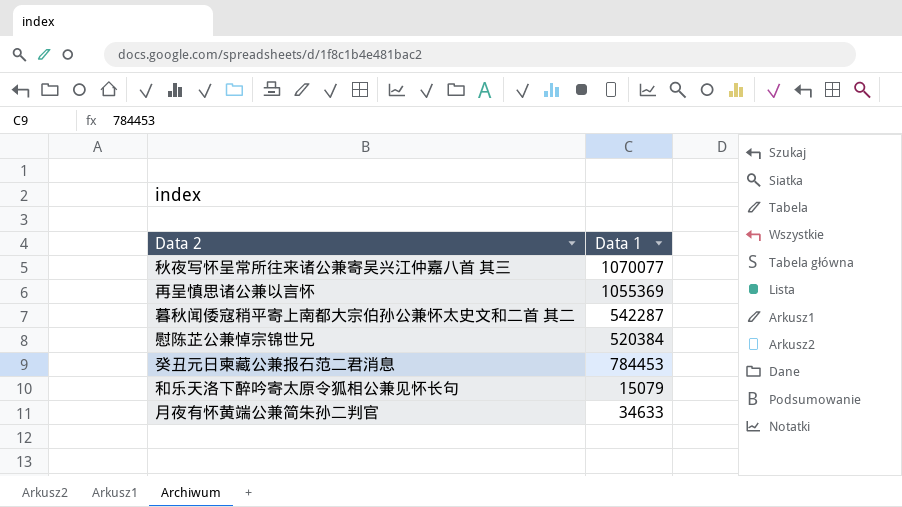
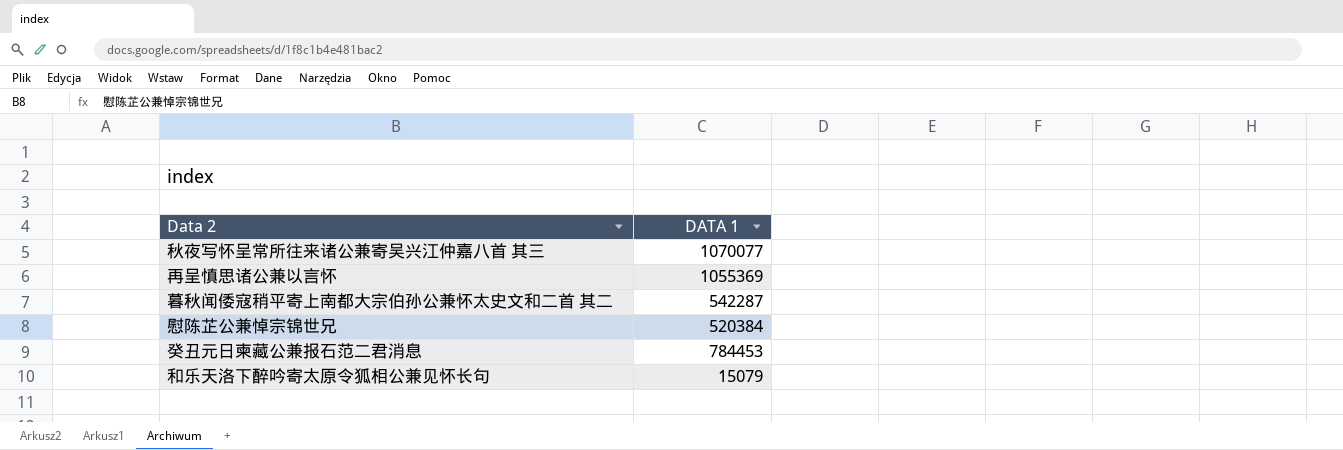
column name: Data 1 -> DATA 1
row 月夜有怀黄端公兼简朱孙二判官: 34633 -> none

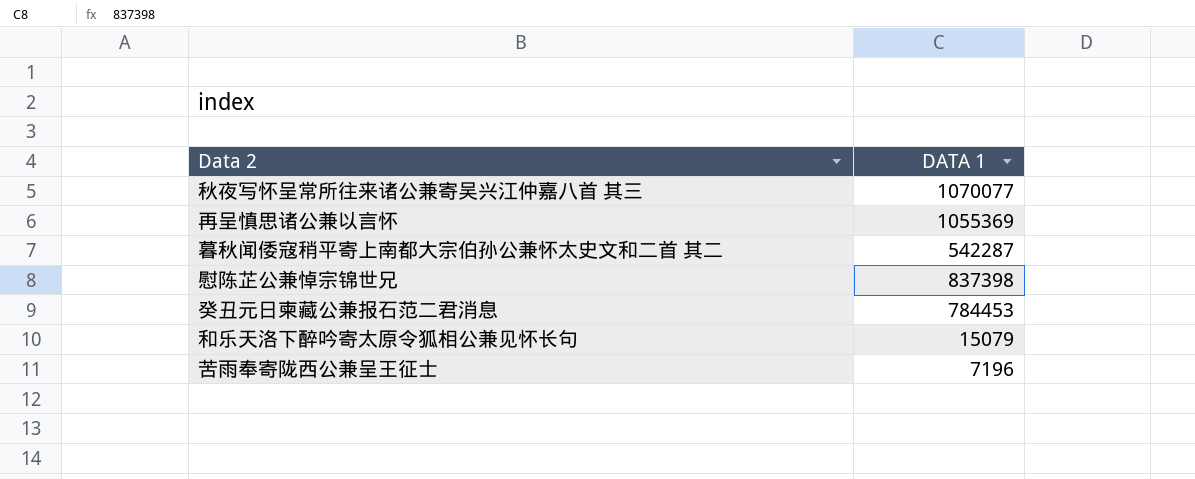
慰陈芷公兼悼宗锦世兄 | DATA 1: 520384 -> 837398
row 苦雨奉寄陇西公兼呈王征士: none -> 7196

